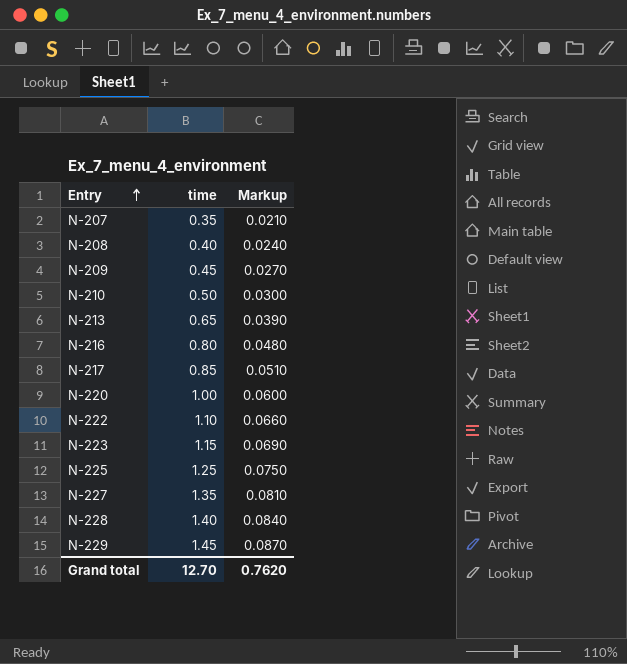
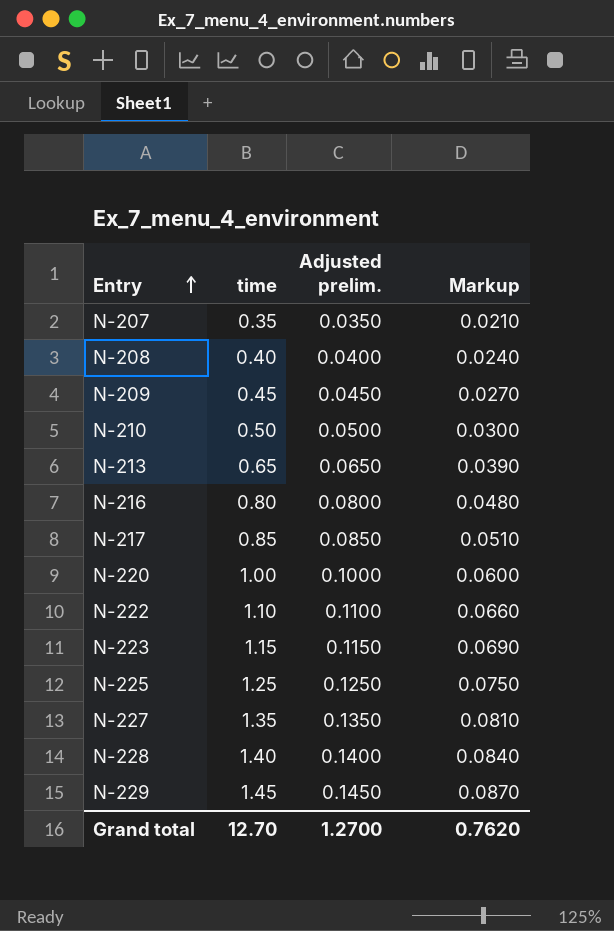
column Adjusted prelim. | formula: none -> [time] * 0.1

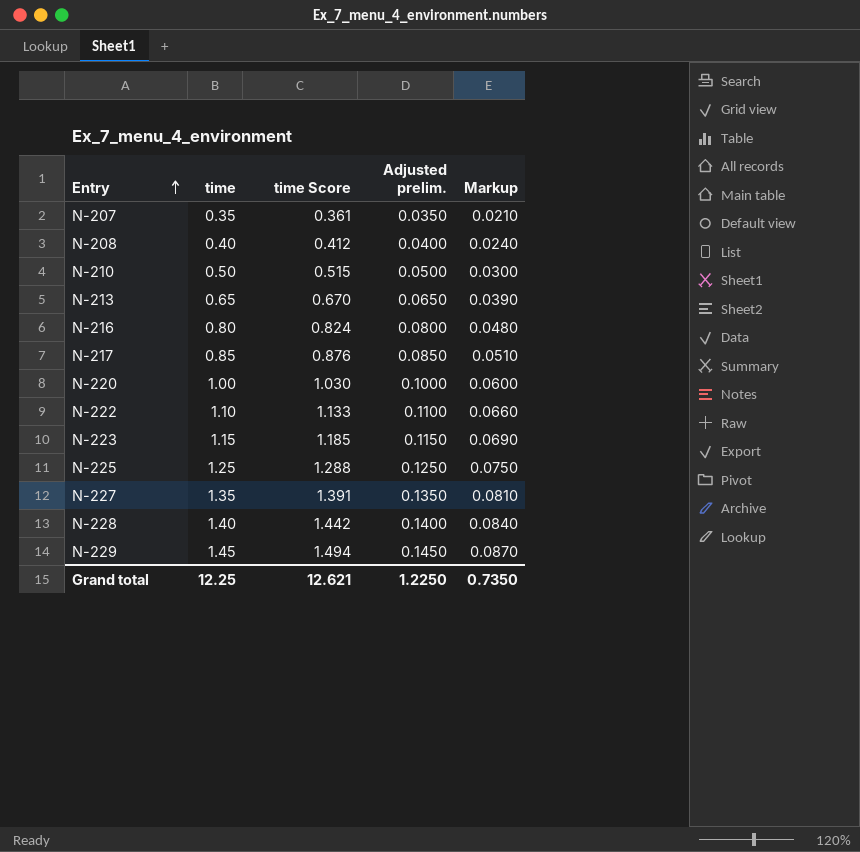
column time Score | formula: none -> [time] * 1.03
row N-209: 0.45 | 0.0450 | 0.0270 -> none
Grand total | time: 12.70 -> 12.25
Grand total | Adjusted prelim.: 1.2700 -> 1.2250
Grand total | Markup: 0.7620 -> 0.7350

